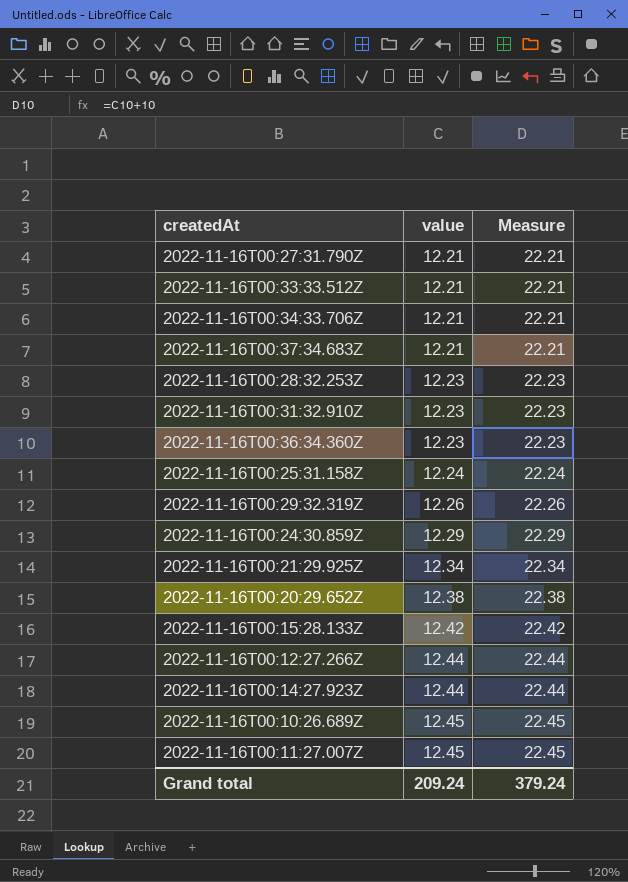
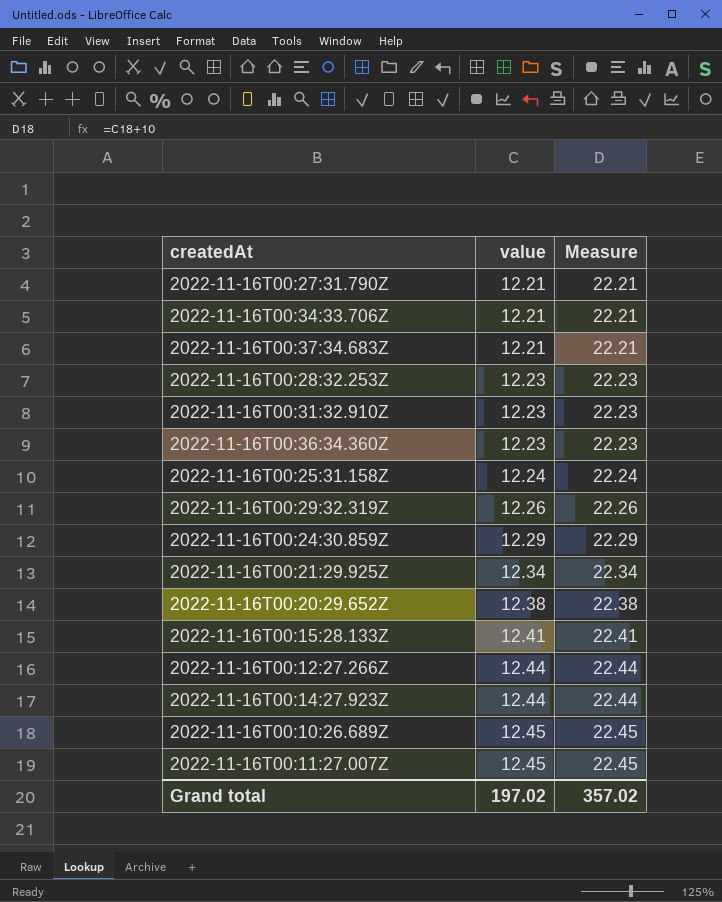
row 2022-11-16T00:33:33.512Z: 12.21 | 22.21 -> none
2022-11-16T00:15:28.133Z | value: 12.42 -> 12.41
2022-11-16T00:15:28.133Z | Measure: 22.42 -> 22.41
Grand total | value: 209.24 -> 197.02
Grand total | Measure: 379.24 -> 357.02

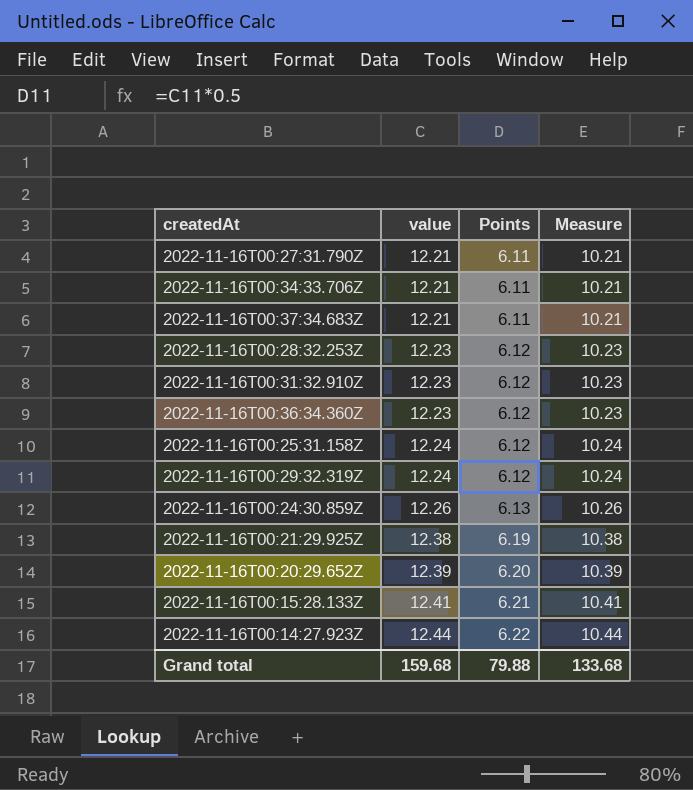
column Points | formula: none -> [value] * 0.5
column Measure | formula: [value] + 10 -> [value] - 2
row 2022-11-16T00:12:27.266Z: 12.44 | 22.44 -> none
row 2022-11-16T00:10:26.689Z: 12.45 | 22.45 -> none
row 2022-11-16T00:11:27.007Z: 12.45 | 22.45 -> none
2022-11-16T00:29:32.319Z | value: 12.26 -> 12.24
2022-11-16T00:24:30.859Z | value: 12.29 -> 12.26
2022-11-16T00:21:29.925Z | value: 12.34 -> 12.38
2022-11-16T00:20:29.652Z | value: 12.38 -> 12.39
Grand total | value: 197.02 -> 159.68
Grand total | Measure: 357.02 -> 133.68

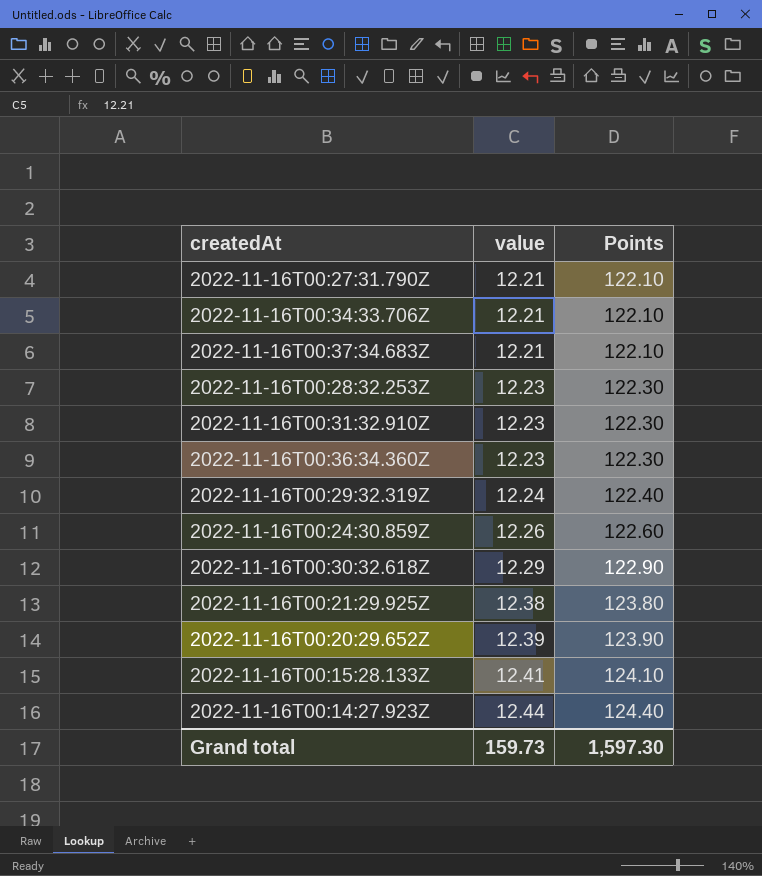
column Measure | formula: [value] - 2 -> none
column Points | formula: [value] * 0.5 -> [value] * 10
row 2022-11-16T00:25:31.158Z: 12.24 | 6.12 | 10.24 -> none
row 2022-11-16T00:30:32.618Z: none -> 12.29 | 122.90
Grand total | value: 159.68 -> 159.73
Grand total | Points: 79.88 -> 1,597.30

